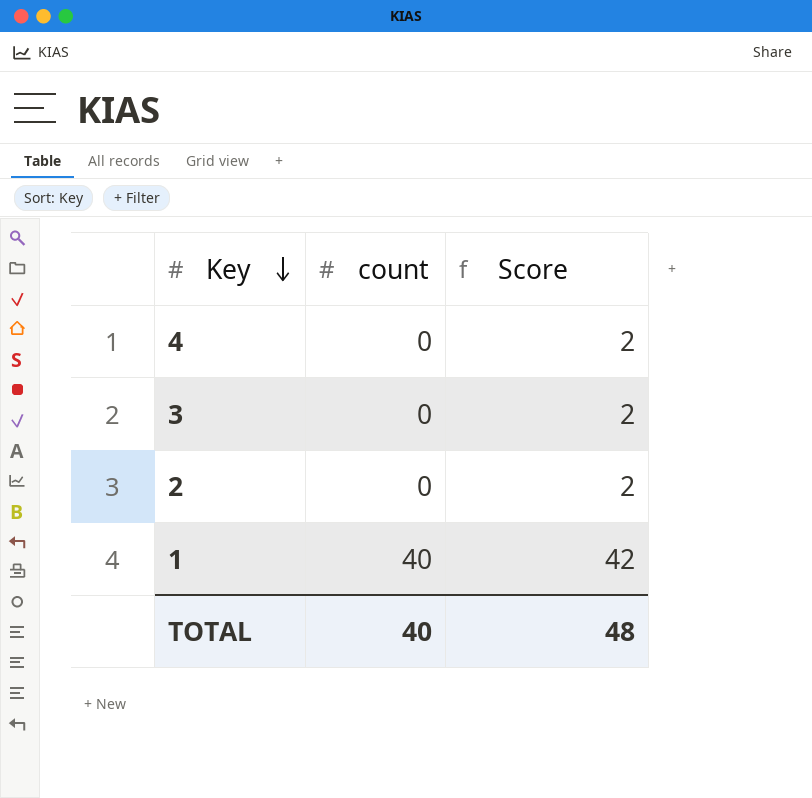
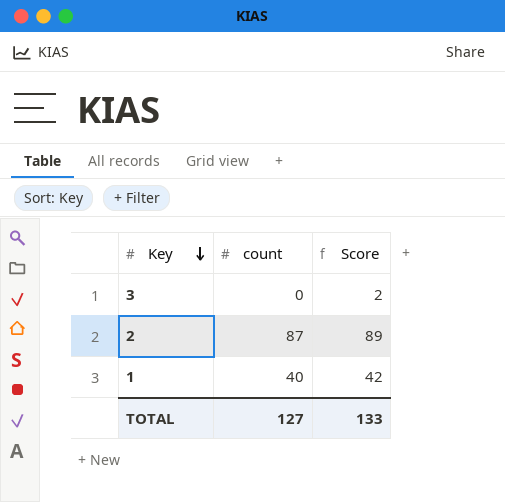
row 4: 0 | 2 -> none
2 | count: 0 -> 87
2 | Score: 2 -> 89
TOTAL | count: 40 -> 127
TOTAL | Score: 48 -> 133

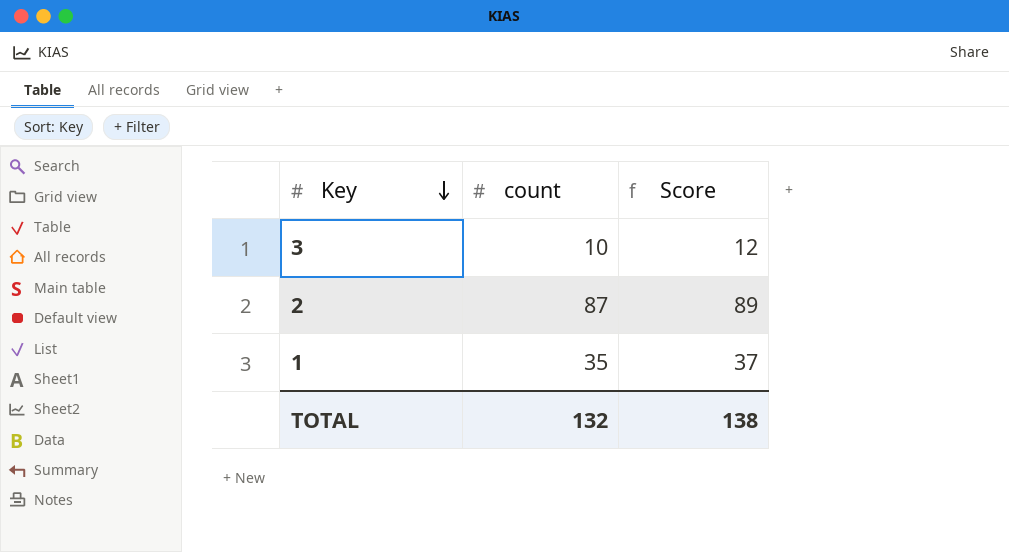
3 | count: 0 -> 10
3 | Score: 2 -> 12
1 | count: 40 -> 35
1 | Score: 42 -> 37
TOTAL | count: 127 -> 132
TOTAL | Score: 133 -> 138

